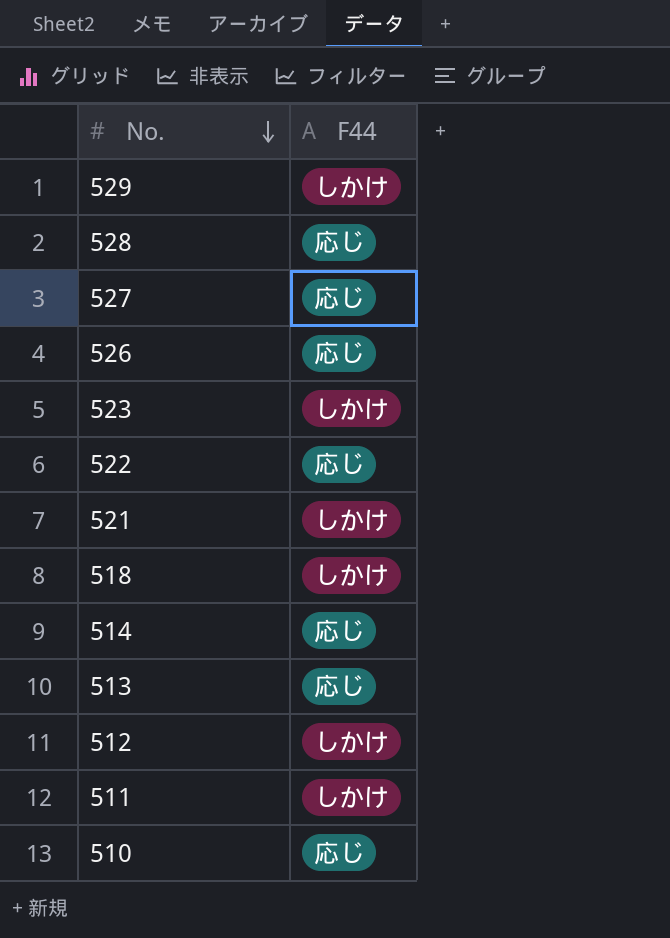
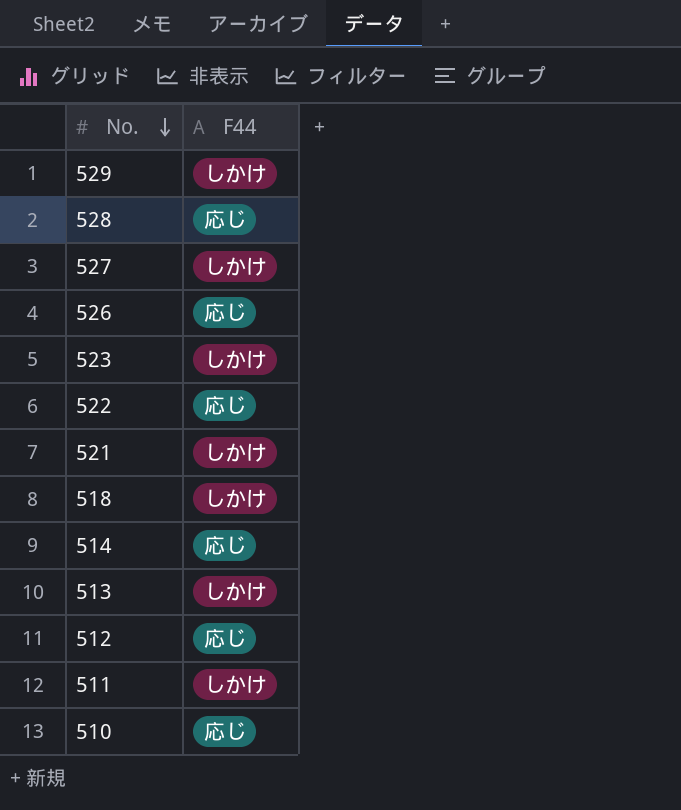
527 | F44: 応じ -> しかけ
513 | F44: 応じ -> しかけ
512 | F44: しかけ -> 応じ

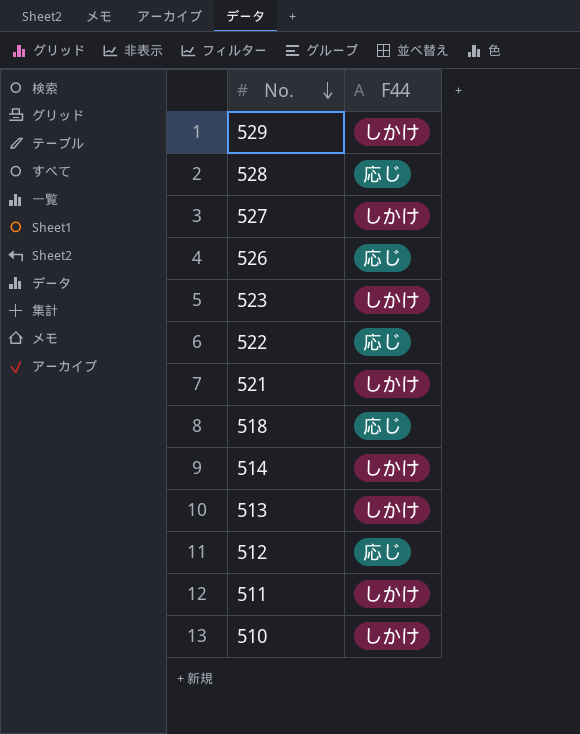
518 | F44: しかけ -> 応じ
514 | F44: 応じ -> しかけ
510 | F44: 応じ -> しかけ

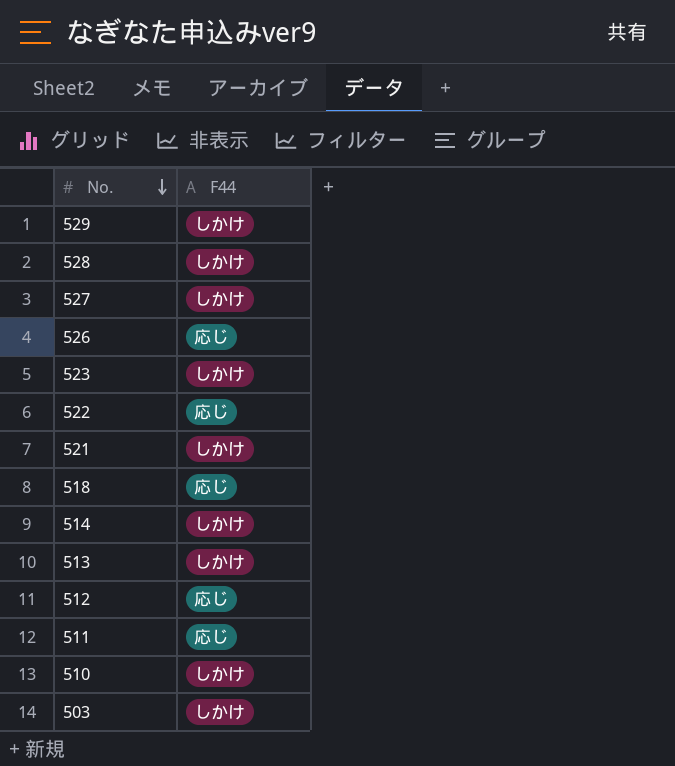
528 | F44: 応じ -> しかけ
511 | F44: しかけ -> 応じ
row 503: none -> しかけ

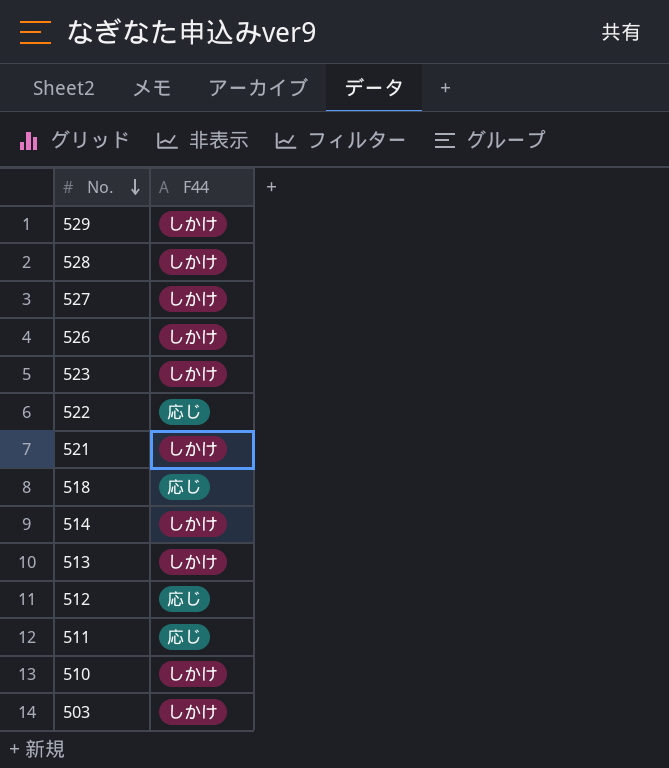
526 | F44: 応じ -> しかけ

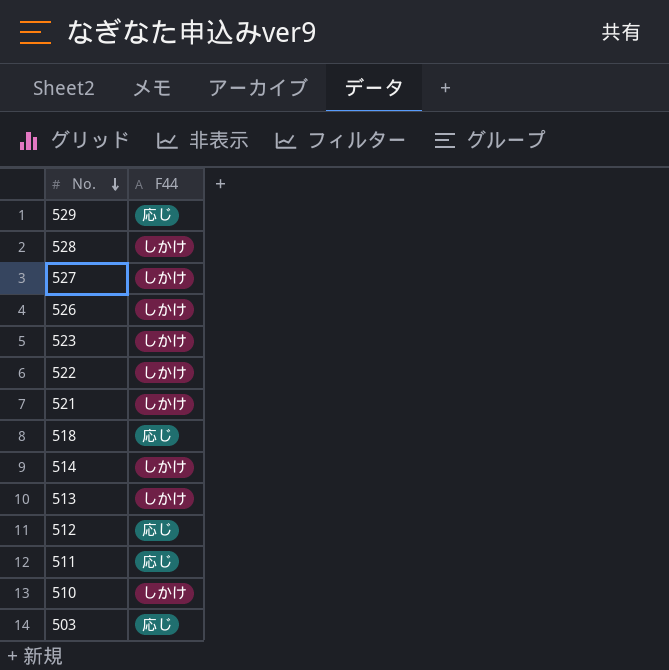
529 | F44: しかけ -> 応じ
522 | F44: 応じ -> しかけ
503 | F44: しかけ -> 応じ

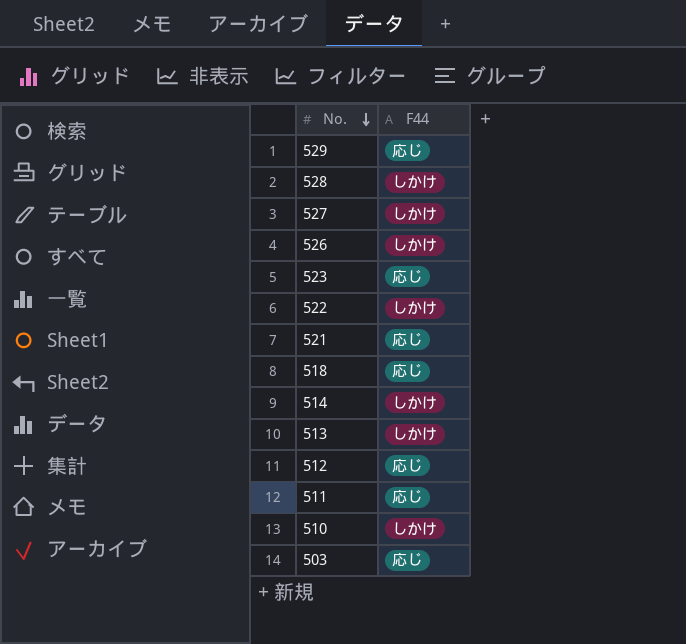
523 | F44: しかけ -> 応じ
521 | F44: しかけ -> 応じ

